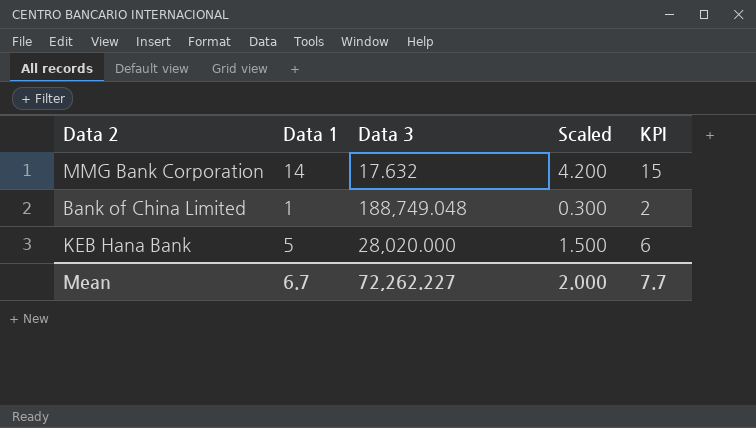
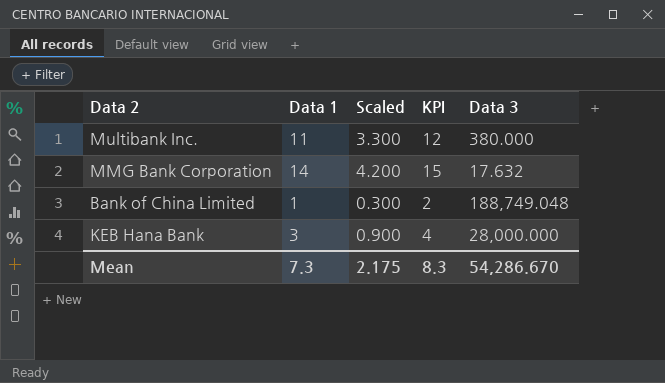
column Data 3 | position: 3 -> 5
row Multibank Inc.: none -> 11 | 3.300 | 12 | 380.000
KEB Hana Bank | Data 1: 5 -> 3
KEB Hana Bank | Scaled: 1.500 -> 0.900
KEB Hana Bank | KPI: 6 -> 4
KEB Hana Bank | Data 3: 28,020.000 -> 28,000.000
Mean | Data 1: 6.7 -> 7.3
Mean | Scaled: 2.000 -> 2.175
Mean | KPI: 7.7 -> 8.3
Mean | Data 3: 72,262.227 -> 54,286.670

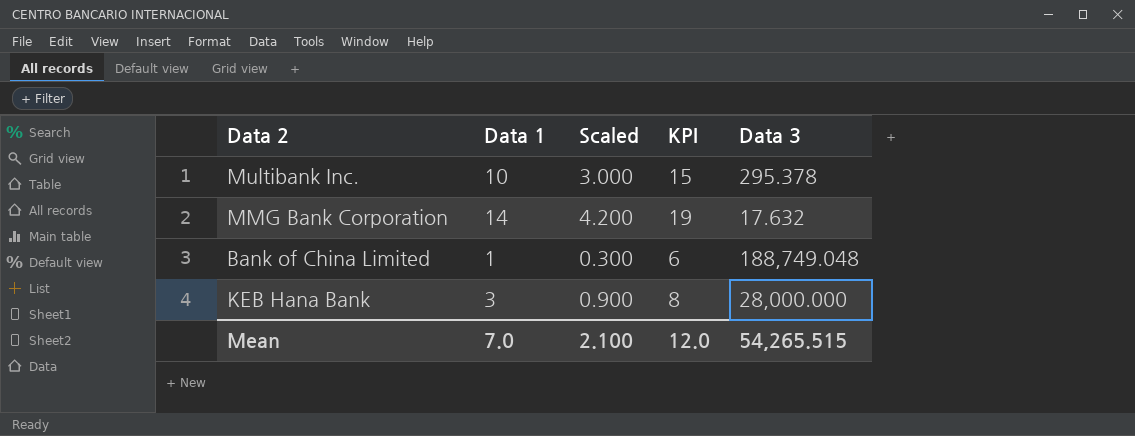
column KPI | formula: [Data 1] + 1 -> [Data 1] + 5
Multibank Inc. | Data 1: 11 -> 10
Multibank Inc. | Scaled: 3.300 -> 3.000
Multibank Inc. | Data 3: 380.000 -> 295.378
Mean | Data 1: 7.3 -> 7.0
Mean | Scaled: 2.175 -> 2.100
Mean | KPI: 8.3 -> 12.0
Mean | Data 3: 54,286.670 -> 54,265.515

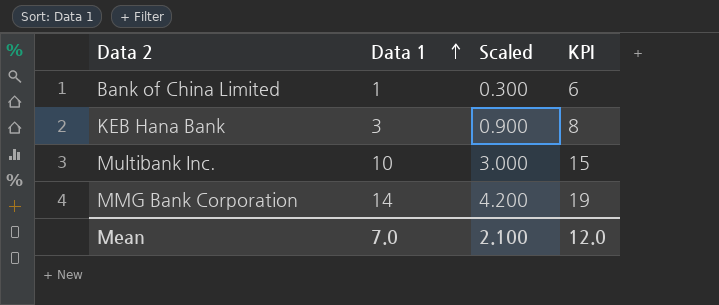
row order: none -> Data 1 ascending
column Data 3 | position: 5 -> none

